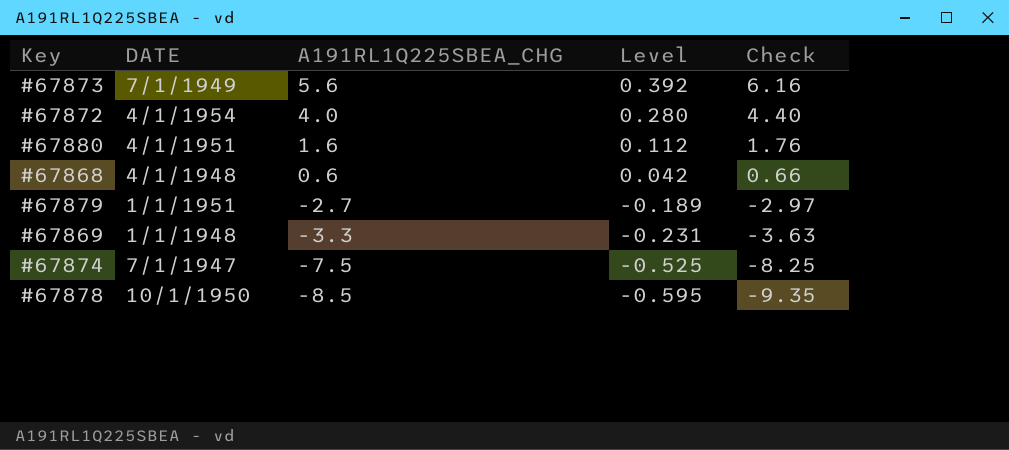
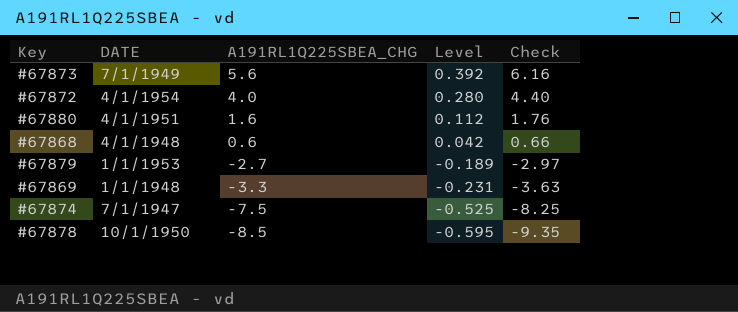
#67879 | DATE: 1/1/1951 -> 1/1/1953

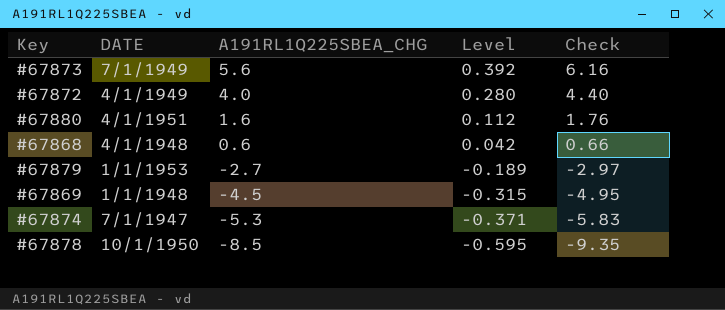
#67872 | DATE: 4/1/1954 -> 4/1/1949
#67869 | A191RL1Q225SBEA_CHG: -3.3 -> -4.5
#67869 | Level: -0.231 -> -0.315
#67869 | Check: -3.63 -> -4.95
#67874 | A191RL1Q225SBEA_CHG: -7.5 -> -5.3
#67874 | Level: -0.525 -> -0.371
#67874 | Check: -8.25 -> -5.83

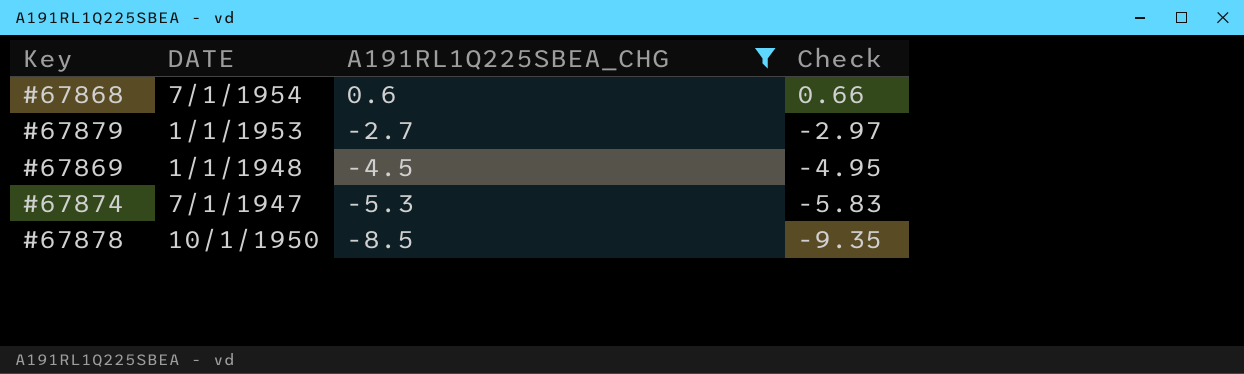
filter: none -> A191RL1Q225SBEA_CHG <= 0.6
column Level | formula: [A191RL1Q225SBEA_CHG] * 0.07 -> none
#67868 | DATE: 4/1/1948 -> 7/1/1954

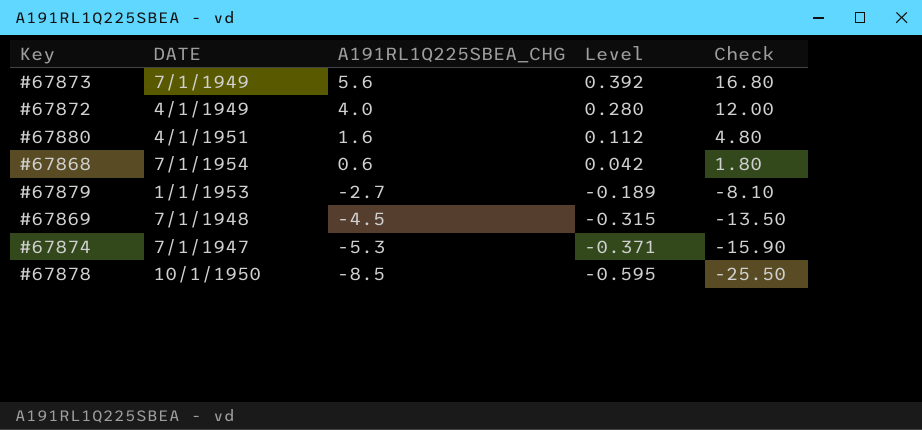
filter: A191RL1Q225SBEA_CHG <= 0.6 -> none
column Level | formula: none -> [A191RL1Q225SBEA_CHG] * 0.07
column Check | formula: [A191RL1Q225SBEA_CHG] * 1.1 -> [A191RL1Q225SBEA_CHG] * 3
#67869 | DATE: 1/1/1948 -> 7/1/1948

